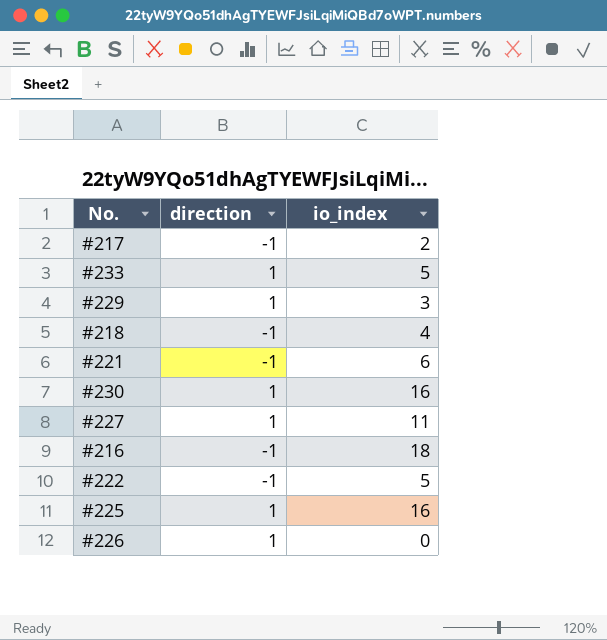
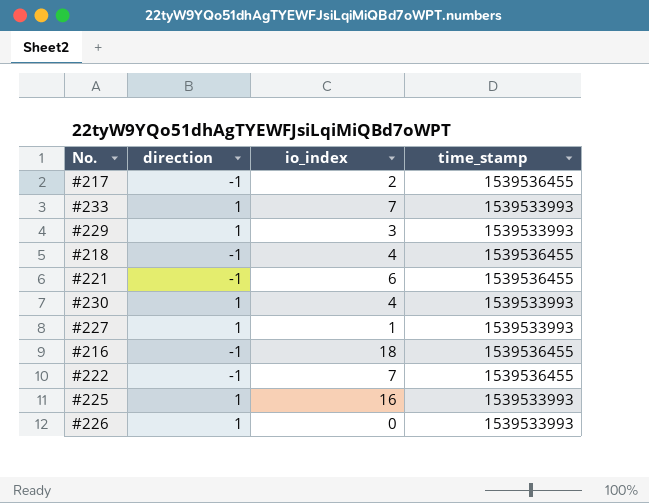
column time_stamp | position: none -> 4
#233 | io_index: 5 -> 7
#230 | io_index: 16 -> 4
#227 | io_index: 11 -> 1
#222 | io_index: 5 -> 7

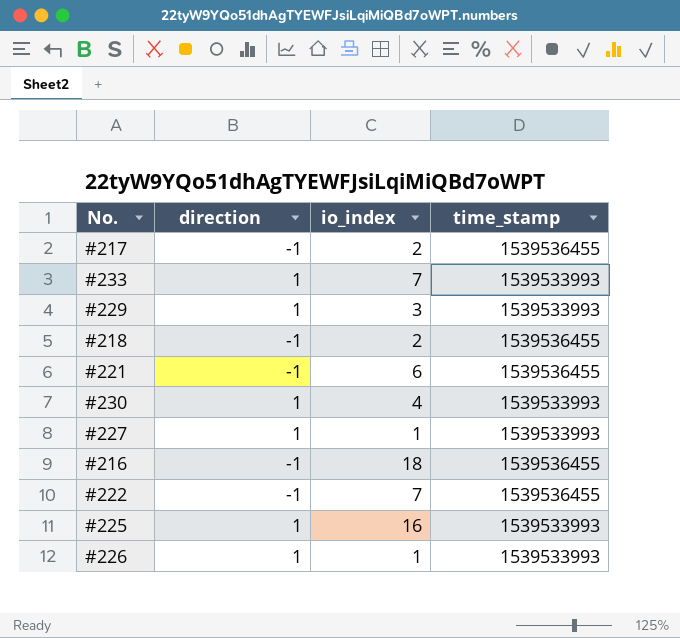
#218 | io_index: 4 -> 2
#226 | io_index: 0 -> 1

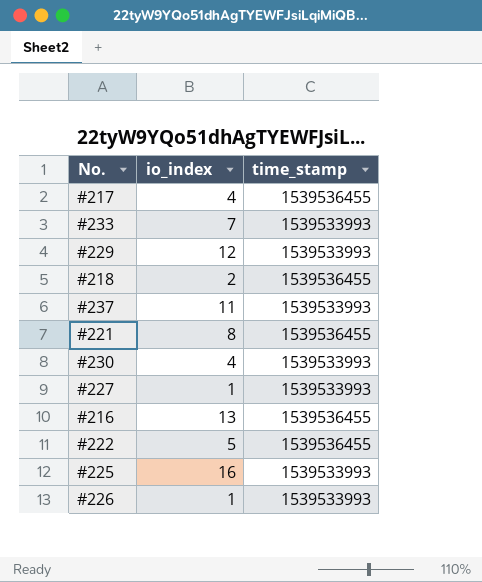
column direction | position: 2 -> none
#217 | io_index: 2 -> 4
#229 | io_index: 3 -> 12
row #237: none -> 11 | 1539533993
#221 | io_index: 6 -> 8
#216 | io_index: 18 -> 13
#222 | io_index: 7 -> 5

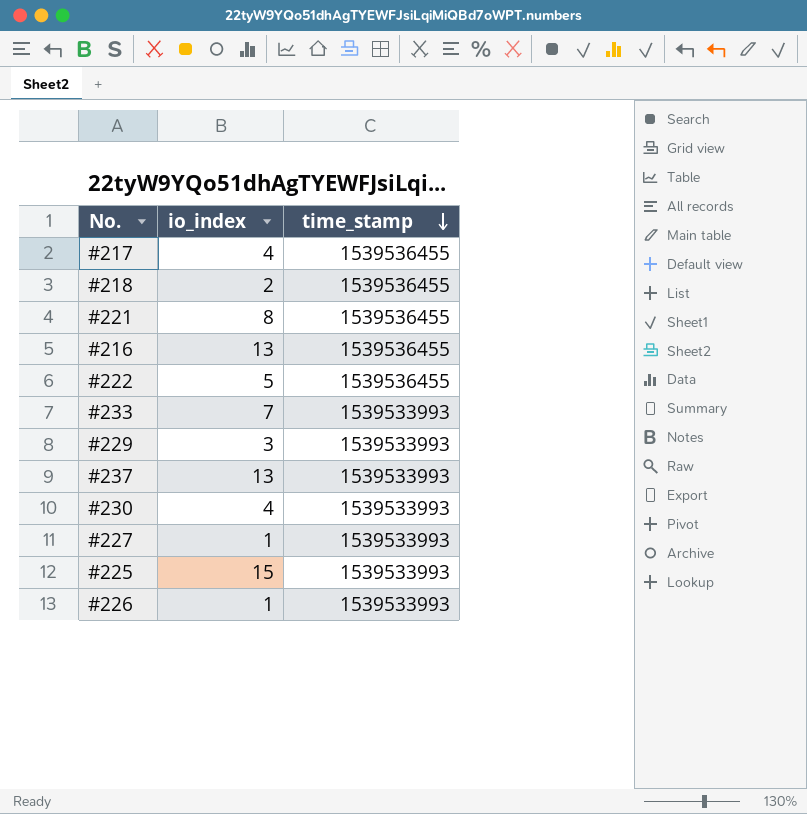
row order: none -> time_stamp descending
#229 | io_index: 12 -> 3
#237 | io_index: 11 -> 13
#225 | io_index: 16 -> 15

